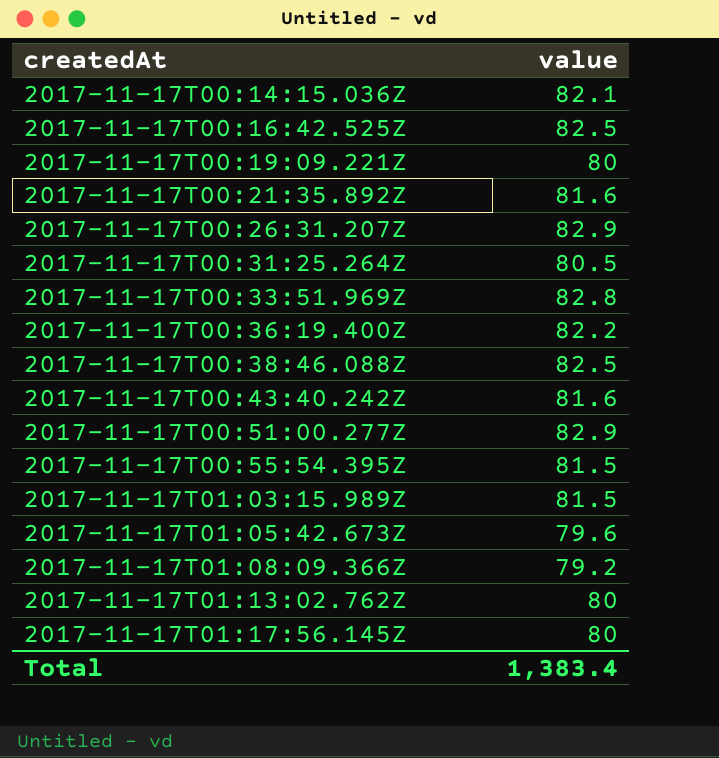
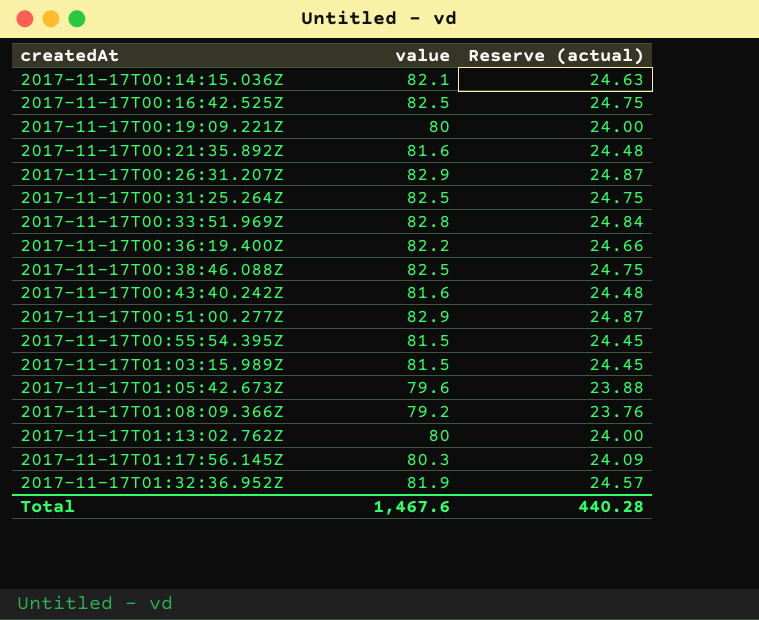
column Reserve (actual) | formula: none -> [value] * 0.3
2017-11-17T00:31:25.264Z | value: 80.5 -> 82.5
2017-11-17T01:17:56.145Z | value: 80 -> 80.3
row 2017-11-17T01:32:36.952Z: none -> 81.9 | 24.57
Total | value: 1,383.4 -> 1,467.6

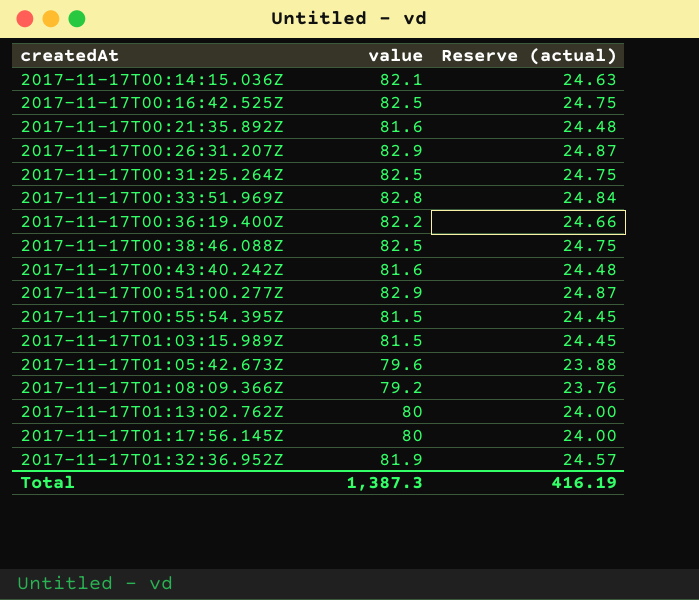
row 2017-11-17T00:19:09.221Z: 80 | 24.00 -> none
2017-11-17T01:17:56.145Z | value: 80.3 -> 80
2017-11-17T01:17:56.145Z | Reserve (actual): 24.09 -> 24.00
Total | value: 1,467.6 -> 1,387.3
Total | Reserve (actual): 440.28 -> 416.19

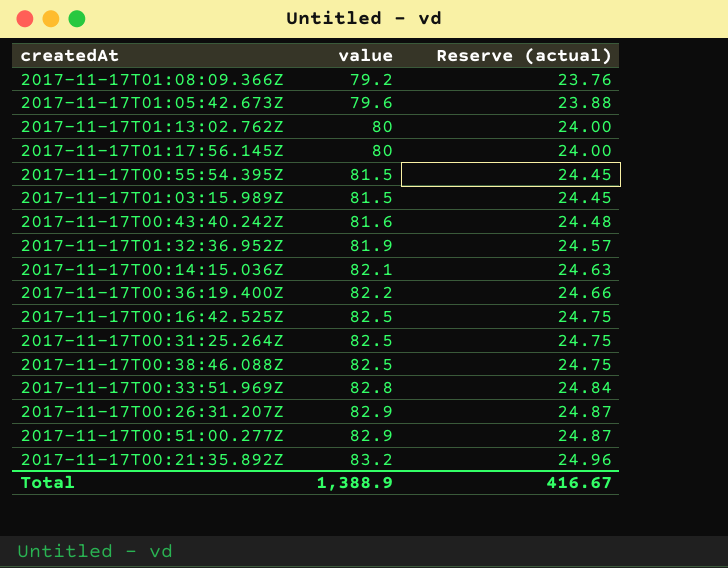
row order: createdAt ascending -> value ascending
2017-11-17T00:21:35.892Z | value: 81.6 -> 83.2
2017-11-17T00:21:35.892Z | Reserve (actual): 24.48 -> 24.96
Total | value: 1,387.3 -> 1,388.9
Total | Reserve (actual): 416.19 -> 416.67

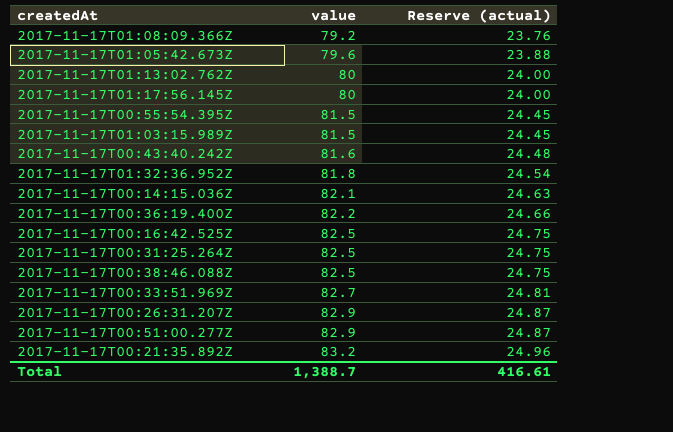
2017-11-17T01:32:36.952Z | value: 81.9 -> 81.8
2017-11-17T01:32:36.952Z | Reserve (actual): 24.57 -> 24.54
2017-11-17T00:33:51.969Z | value: 82.8 -> 82.7
2017-11-17T00:33:51.969Z | Reserve (actual): 24.84 -> 24.81
Total | value: 1,388.9 -> 1,388.7
Total | Reserve (actual): 416.67 -> 416.61

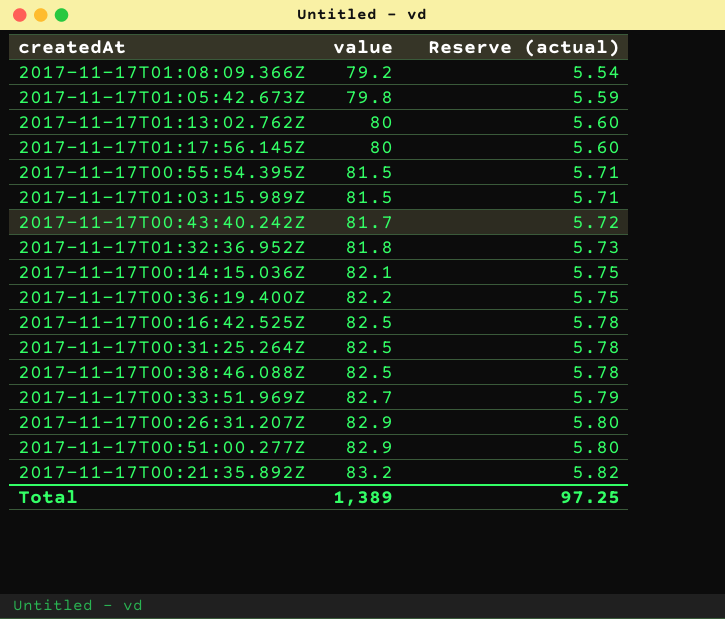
column Reserve (actual) | formula: [value] * 0.3 -> [value] * 0.07
2017-11-17T01:05:42.673Z | value: 79.6 -> 79.8
2017-11-17T00:43:40.242Z | value: 81.6 -> 81.7
Total | value: 1,388.7 -> 1,389
Total | Reserve (actual): 416.61 -> 97.25

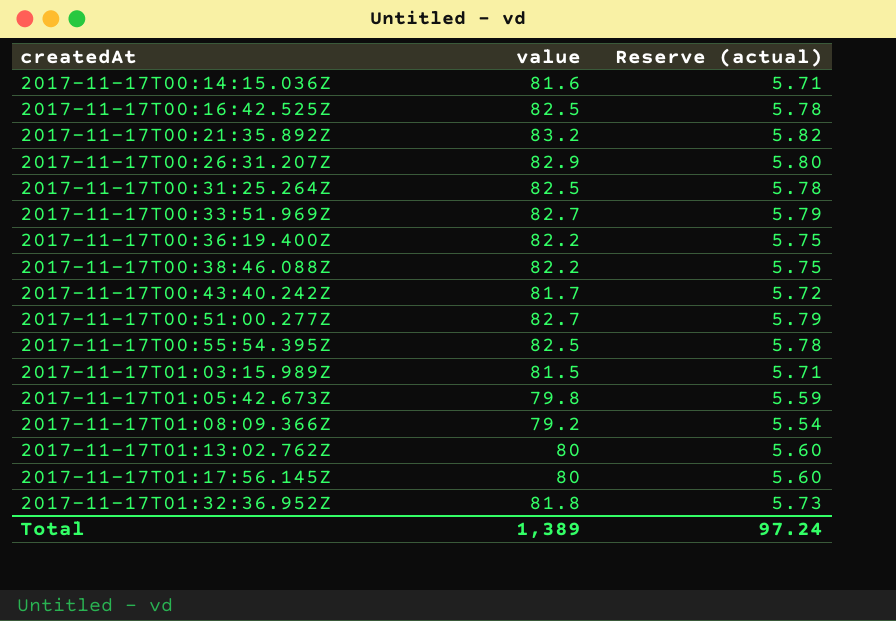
row order: value ascending -> createdAt ascending
2017-11-17T00:14:15.036Z | value: 82.1 -> 81.6
2017-11-17T00:14:15.036Z | Reserve (actual): 5.75 -> 5.71
2017-11-17T00:38:46.088Z | value: 82.5 -> 82.2
2017-11-17T00:38:46.088Z | Reserve (actual): 5.78 -> 5.75
2017-11-17T00:51:00.277Z | value: 82.9 -> 82.7
2017-11-17T00:51:00.277Z | Reserve (actual): 5.80 -> 5.79
2017-11-17T00:55:54.395Z | value: 81.5 -> 82.5
2017-11-17T00:55:54.395Z | Reserve (actual): 5.71 -> 5.78
Total | Reserve (actual): 97.25 -> 97.24

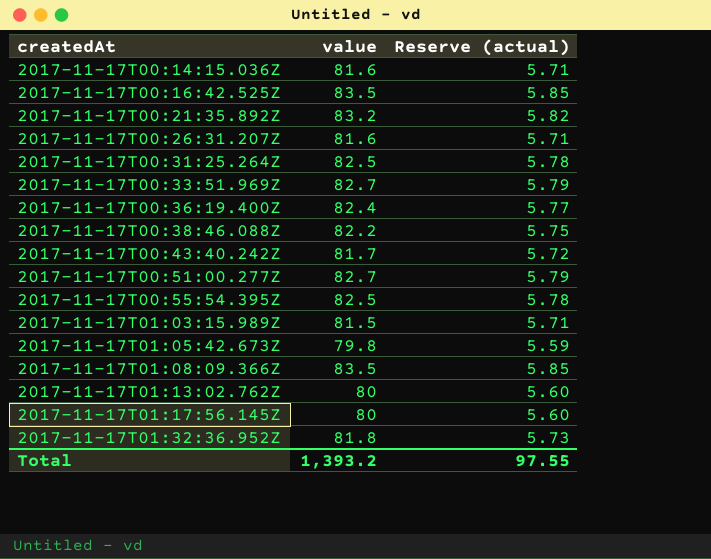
2017-11-17T00:16:42.525Z | value: 82.5 -> 83.5
2017-11-17T00:16:42.525Z | Reserve (actual): 5.78 -> 5.85
2017-11-17T00:26:31.207Z | value: 82.9 -> 81.6
2017-11-17T00:26:31.207Z | Reserve (actual): 5.80 -> 5.71
2017-11-17T00:36:19.400Z | value: 82.2 -> 82.4
2017-11-17T00:36:19.400Z | Reserve (actual): 5.75 -> 5.77
2017-11-17T01:08:09.366Z | value: 79.2 -> 83.5
2017-11-17T01:08:09.366Z | Reserve (actual): 5.54 -> 5.85
Total | value: 1,389 -> 1,393.2
Total | Reserve (actual): 97.24 -> 97.55

